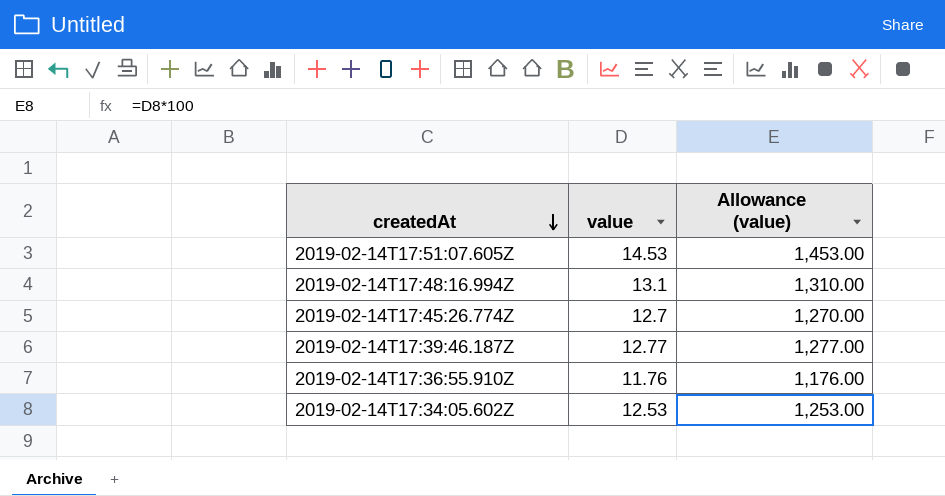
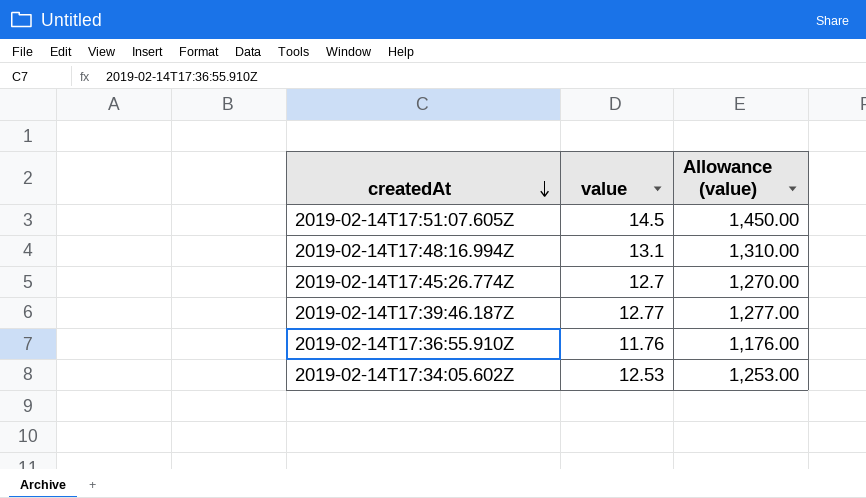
2019-02-14T17:51:07.605Z | value: 14.53 -> 14.5
2019-02-14T17:51:07.605Z | Allowance (value): 1,453.00 -> 1,450.00

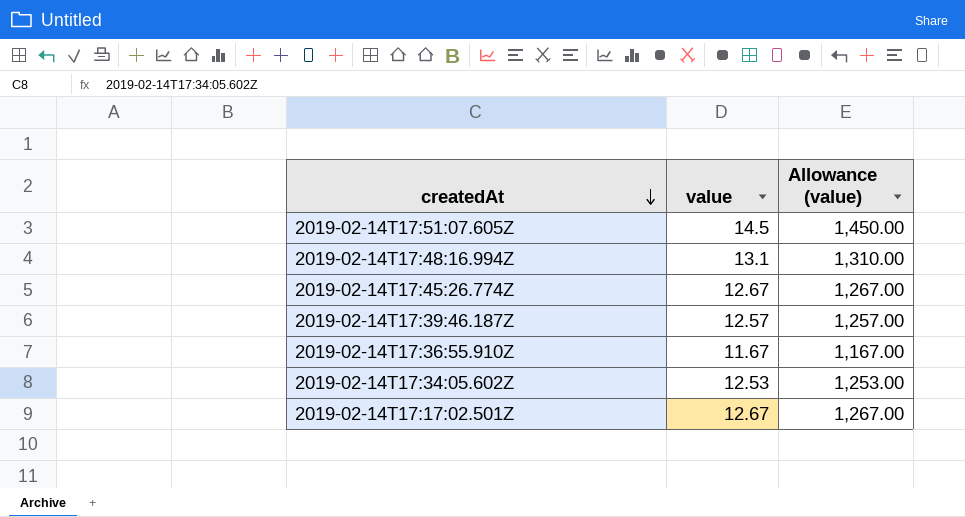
2019-02-14T17:45:26.774Z | value: 12.7 -> 12.67
2019-02-14T17:45:26.774Z | Allowance (value): 1,270.00 -> 1,267.00
2019-02-14T17:39:46.187Z | value: 12.77 -> 12.57
2019-02-14T17:39:46.187Z | Allowance (value): 1,277.00 -> 1,257.00
2019-02-14T17:36:55.910Z | value: 11.76 -> 11.67
2019-02-14T17:36:55.910Z | Allowance (value): 1,176.00 -> 1,167.00
row 2019-02-14T17:17:02.501Z: none -> 12.67 | 1,267.00

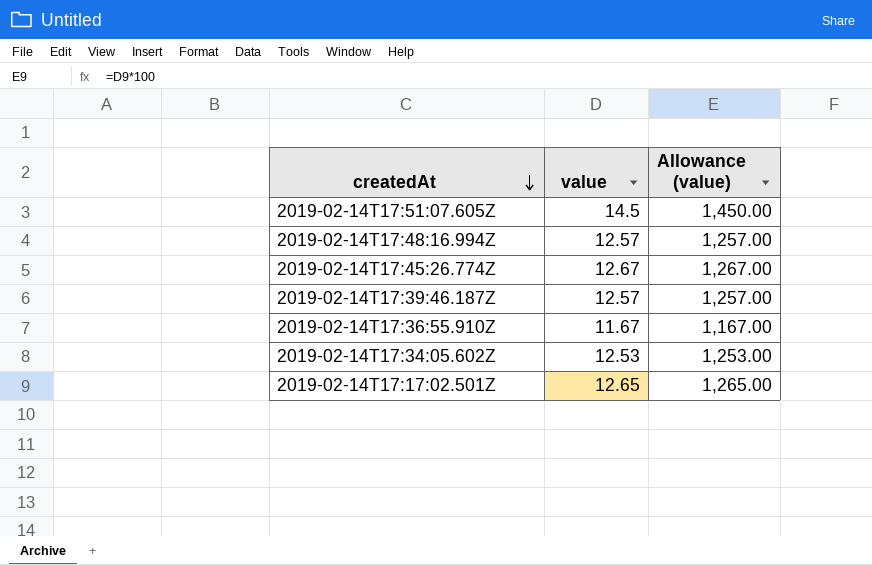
2019-02-14T17:48:16.994Z | value: 13.1 -> 12.57
2019-02-14T17:48:16.994Z | Allowance (value): 1,310.00 -> 1,257.00
2019-02-14T17:17:02.501Z | value: 12.67 -> 12.65
2019-02-14T17:17:02.501Z | Allowance (value): 1,267.00 -> 1,265.00

